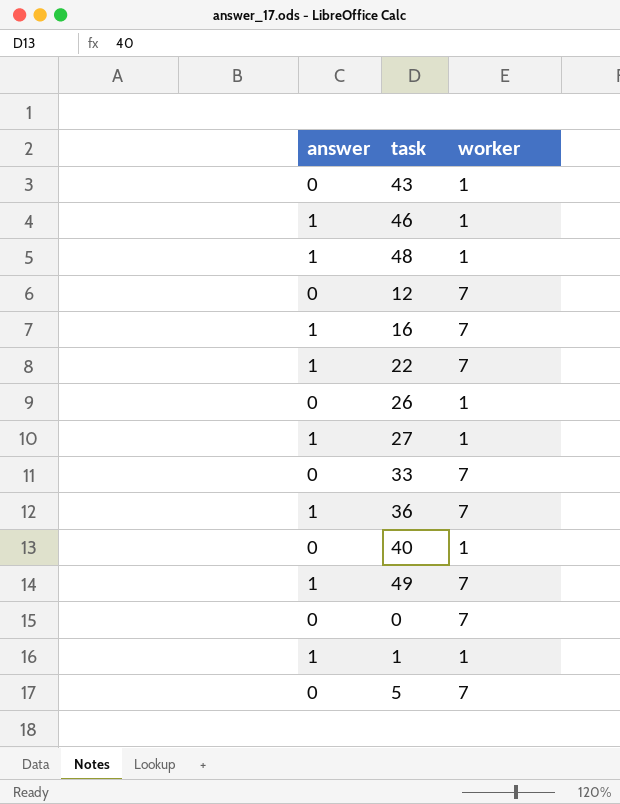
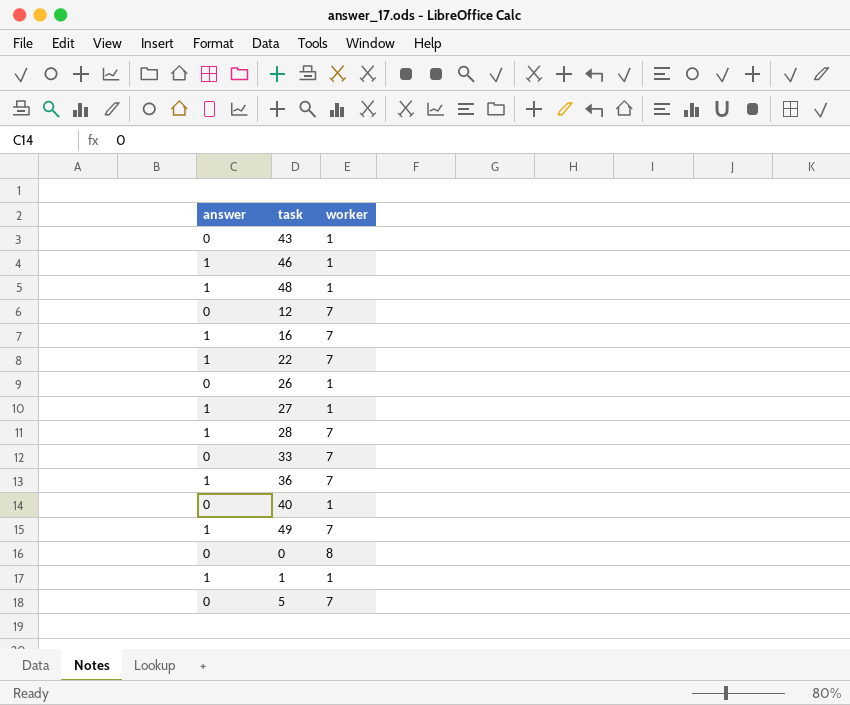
row 28: none -> 1 | 7
0 | worker: 7 -> 8

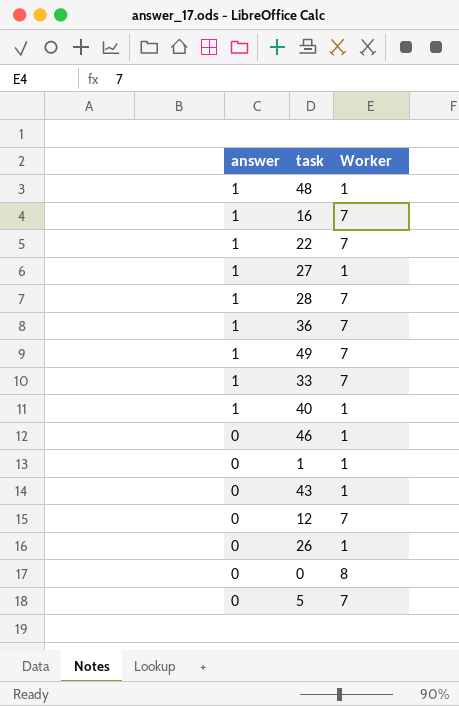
row order: none -> answer descending
column name: worker -> Worker
33 | answer: 0 -> 1
40 | answer: 0 -> 1
46 | answer: 1 -> 0
1 | answer: 1 -> 0

